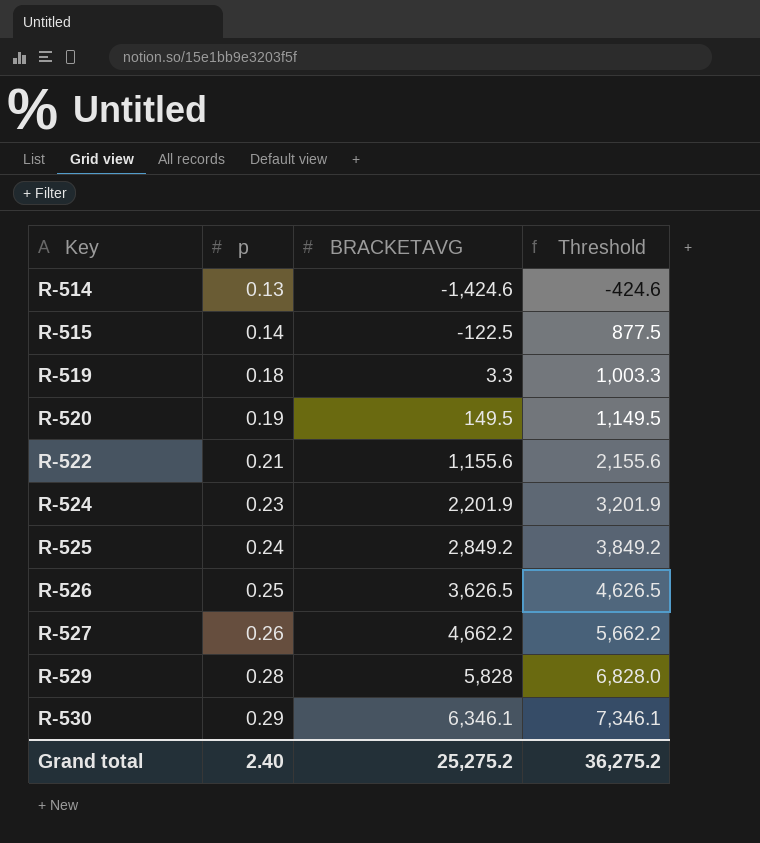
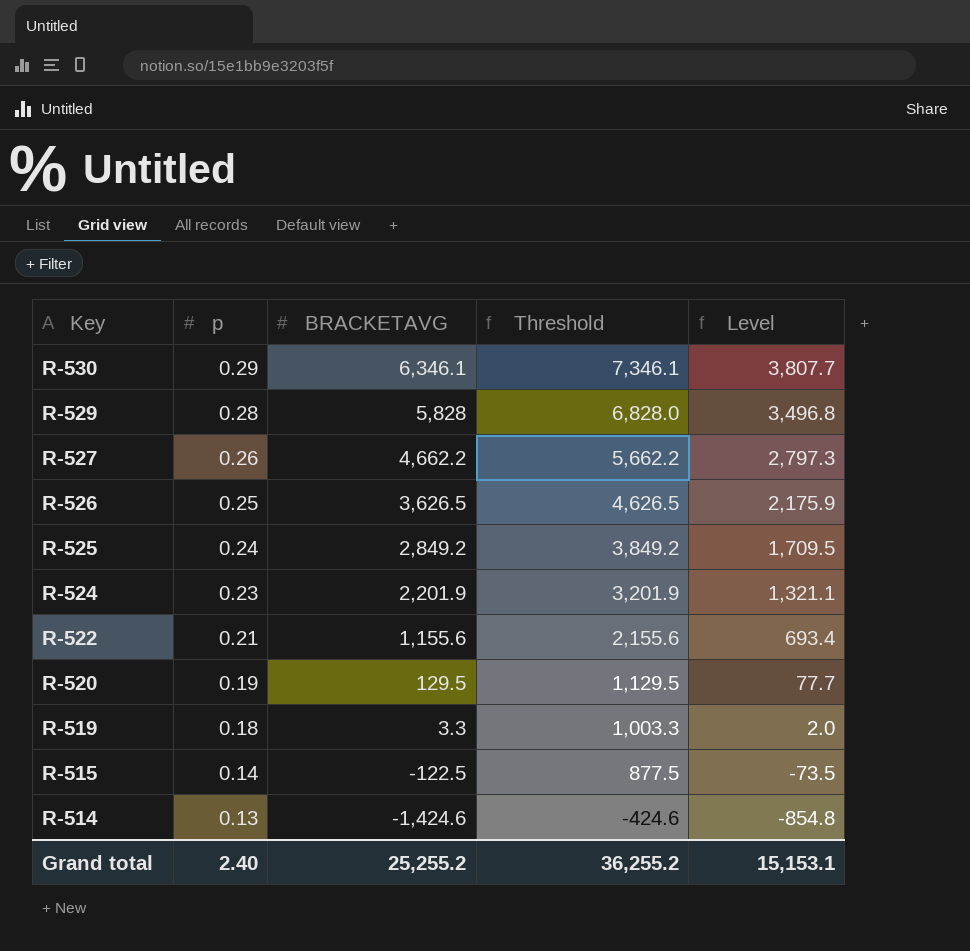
row order: Key ascending -> Key descending
column Level | formula: none -> [BRACKETAVG] * 0.6
R-520 | BRACKETAVG: 149.5 -> 129.5
R-520 | Threshold: 1,149.5 -> 1,129.5
Grand total | BRACKETAVG: 25,275.2 -> 25,255.2
Grand total | Threshold: 36,275.2 -> 36,255.2

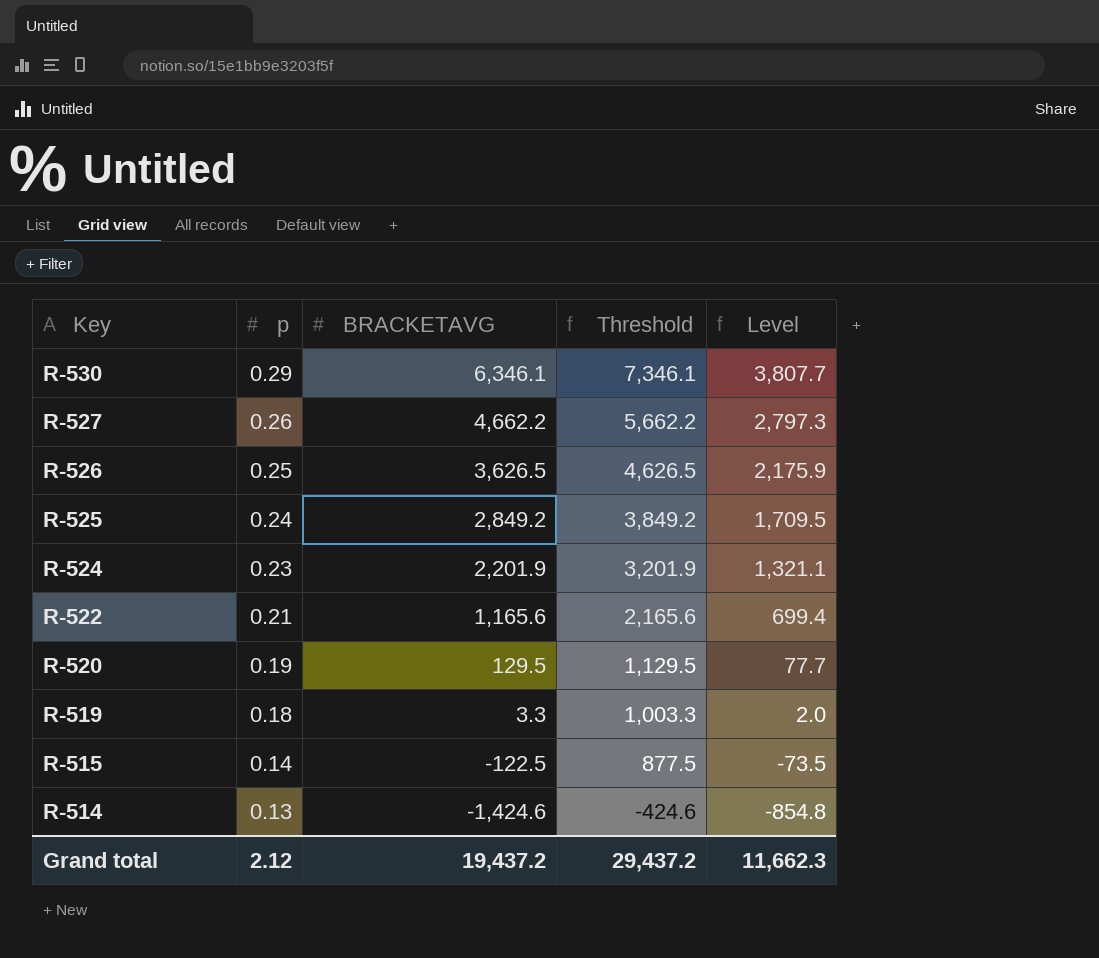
row R-529: 0.28 | 5,828 | 6,828.0 | 3,496.8 -> none
R-522 | BRACKETAVG: 1,155.6 -> 1,165.6
R-522 | Threshold: 2,155.6 -> 2,165.6
R-522 | Level: 693.4 -> 699.4
Grand total | p: 2.40 -> 2.12
Grand total | BRACKETAVG: 25,255.2 -> 19,437.2
Grand total | Threshold: 36,255.2 -> 29,437.2
Grand total | Level: 15,153.1 -> 11,662.3

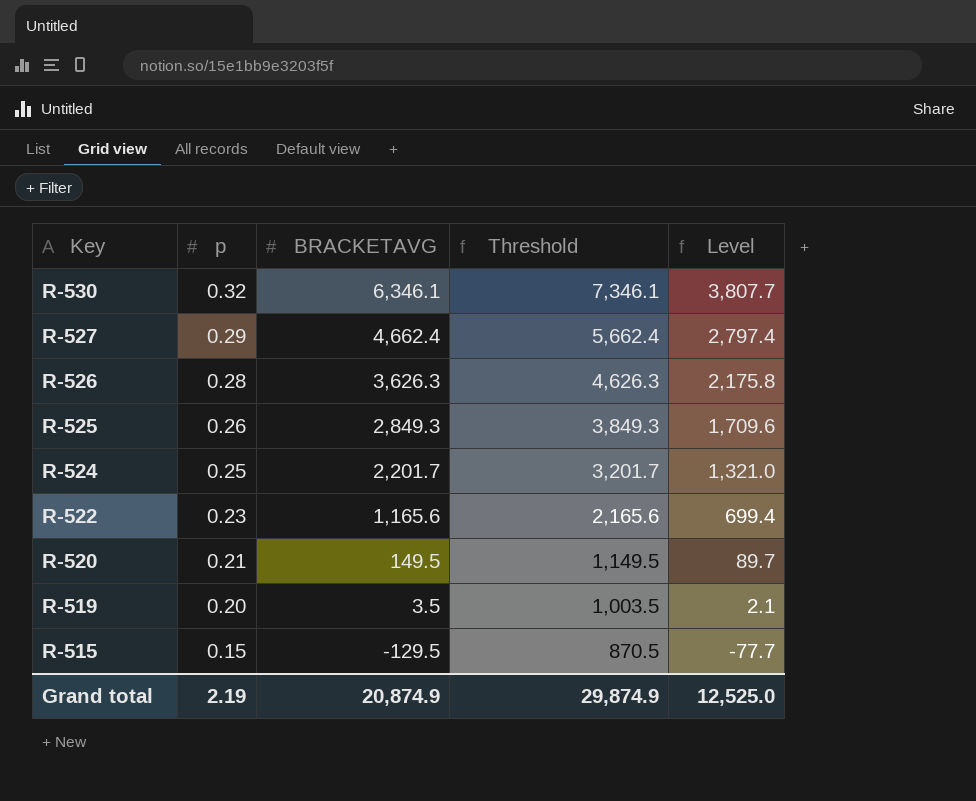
row R-514: 0.13 | -1,424.6 | -424.6 | -854.8 -> none
R-530 | p: 0.29 -> 0.32
R-527 | p: 0.26 -> 0.29
R-527 | BRACKETAVG: 4,662.2 -> 4,662.4
R-527 | Threshold: 5,662.2 -> 5,662.4
R-527 | Level: 2,797.3 -> 2,797.4
R-526 | p: 0.25 -> 0.28
R-526 | BRACKETAVG: 3,626.5 -> 3,626.3
R-526 | Threshold: 4,626.5 -> 4,626.3
R-526 | Level: 2,175.9 -> 2,175.8
R-525 | p: 0.24 -> 0.26
R-525 | BRACKETAVG: 2,849.2 -> 2,849.3
R-525 | Threshold: 3,849.2 -> 3,849.3
R-525 | Level: 1,709.5 -> 1,709.6
R-524 | p: 0.23 -> 0.25
R-524 | BRACKETAVG: 2,201.9 -> 2,201.7
R-524 | Threshold: 3,201.9 -> 3,201.7
R-524 | Level: 1,321.1 -> 1,321.0
R-522 | p: 0.21 -> 0.23
R-520 | p: 0.19 -> 0.21
R-520 | BRACKETAVG: 129.5 -> 149.5
R-520 | Threshold: 1,129.5 -> 1,149.5
R-520 | Level: 77.7 -> 89.7
R-519 | p: 0.18 -> 0.20
R-519 | BRACKETAVG: 3.3 -> 3.5
R-519 | Threshold: 1,003.3 -> 1,003.5
R-519 | Level: 2.0 -> 2.1
R-515 | p: 0.14 -> 0.15
R-515 | BRACKETAVG: -122.5 -> -129.5
R-515 | Threshold: 877.5 -> 870.5
R-515 | Level: -73.5 -> -77.7
Grand total | p: 2.12 -> 2.19
Grand total | BRACKETAVG: 19,437.2 -> 20,874.9
Grand total | Threshold: 29,437.2 -> 29,874.9
Grand total | Level: 11,662.3 -> 12,525.0

